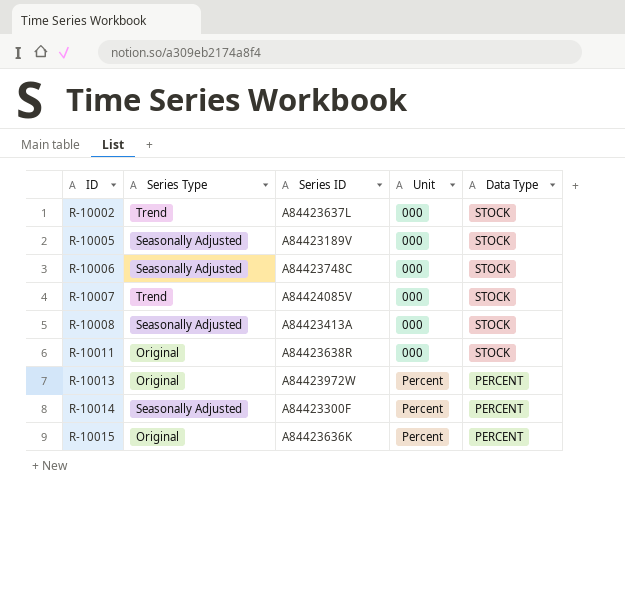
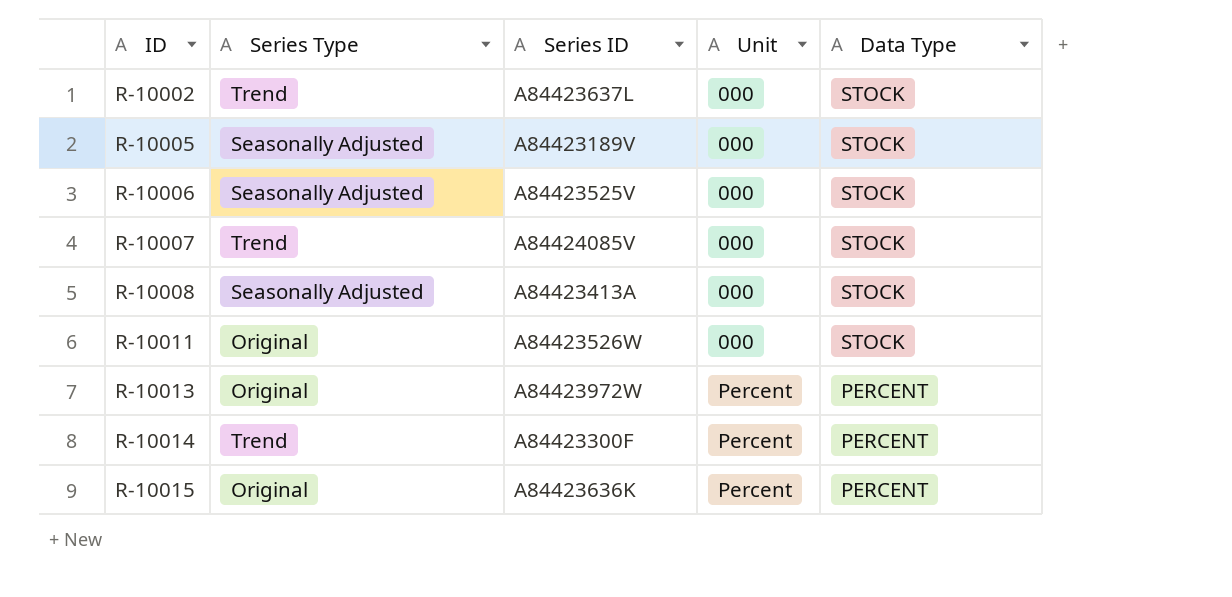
R-10006 | Series ID: A84423748C -> A84423525V
R-10011 | Series ID: A84423638R -> A84423526W
R-10014 | Series Type: Seasonally Adjusted -> Trend

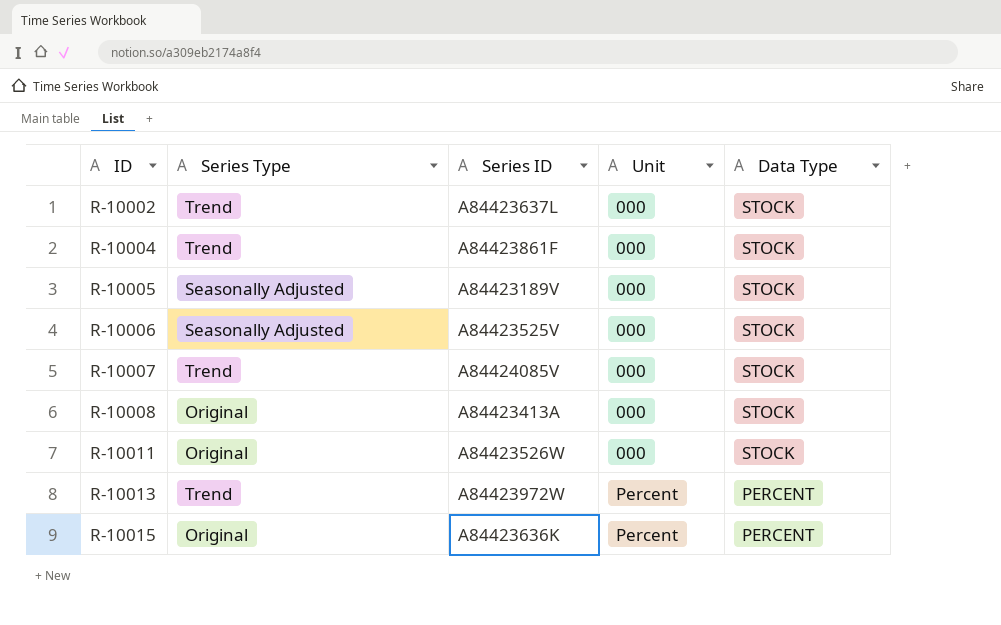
row R-10014: Trend | A84423300F | Percent | PERCENT -> none
row R-10004: none -> Trend | A84423861F | 000 | STOCK
R-10008 | Series Type: Seasonally Adjusted -> Original
R-10013 | Series Type: Original -> Trend

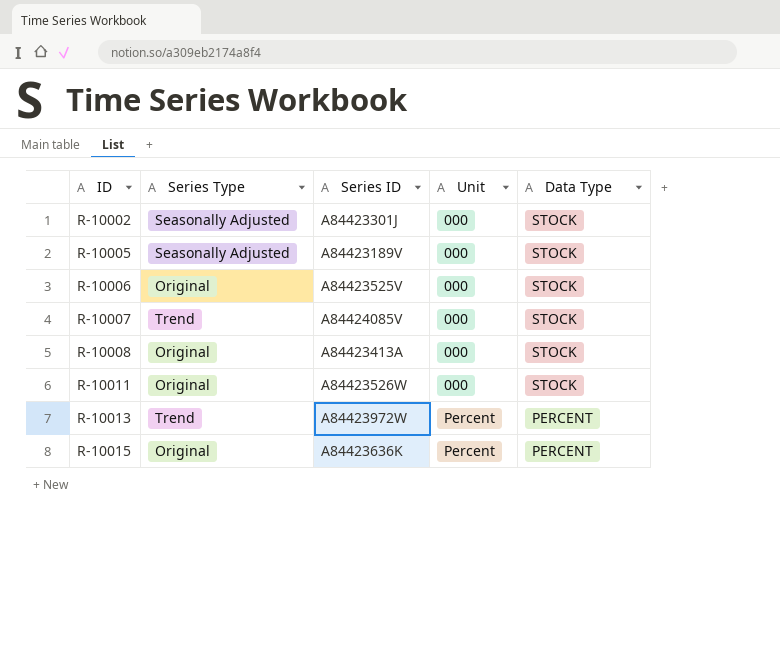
row R-10004: Trend | A84423861F | 000 | STOCK -> none
R-10002 | Series Type: Trend -> Seasonally Adjusted
R-10002 | Series ID: A84423637L -> A84423301J
R-10006 | Series Type: Seasonally Adjusted -> Original

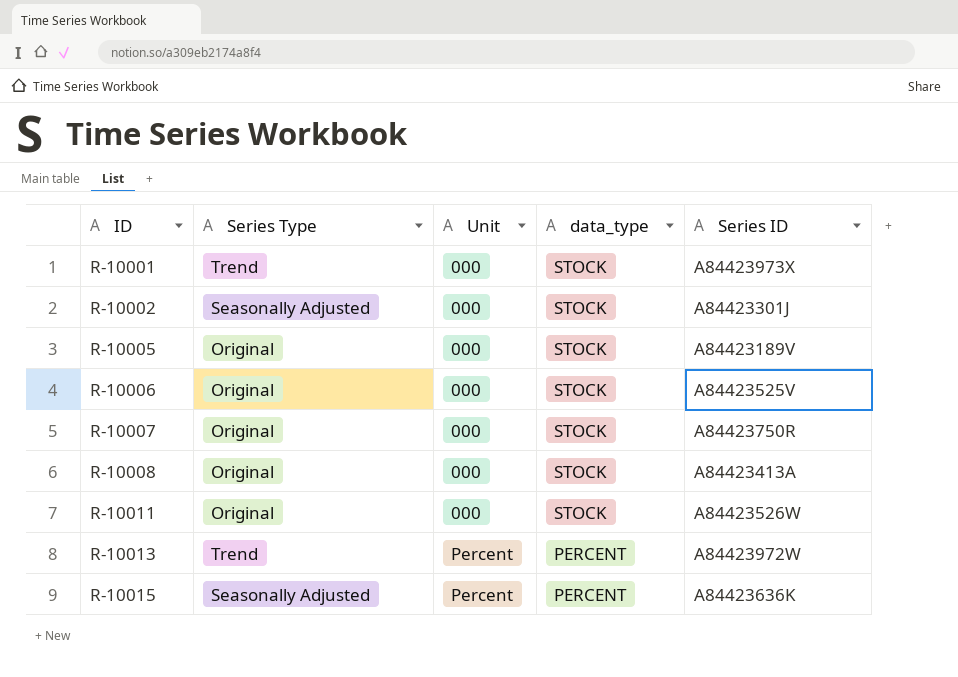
column name: Data Type -> data_type
column Series ID | position: 3 -> 5
row R-10001: none -> Trend | 000 | STOCK | A84423973X
R-10005 | Series Type: Seasonally Adjusted -> Original
R-10007 | Series Type: Trend -> Original
R-10007 | Series ID: A84424085V -> A84423750R
R-10015 | Series Type: Original -> Seasonally Adjusted

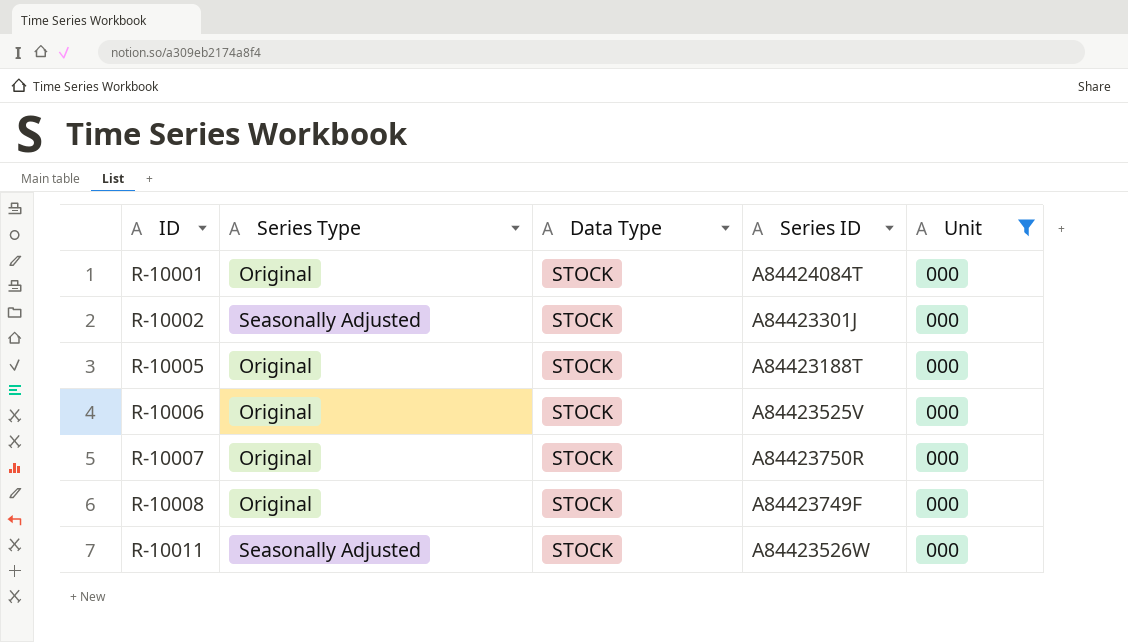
filter: none -> Unit = 000
column name: data_type -> Data Type
column Unit | position: 3 -> 5
R-10001 | Series Type: Trend -> Original
R-10001 | Series ID: A84423973X -> A84424084T
R-10005 | Series ID: A84423189V -> A84423188T
R-10008 | Series ID: A84423413A -> A84423749F
R-10011 | Series Type: Original -> Seasonally Adjusted

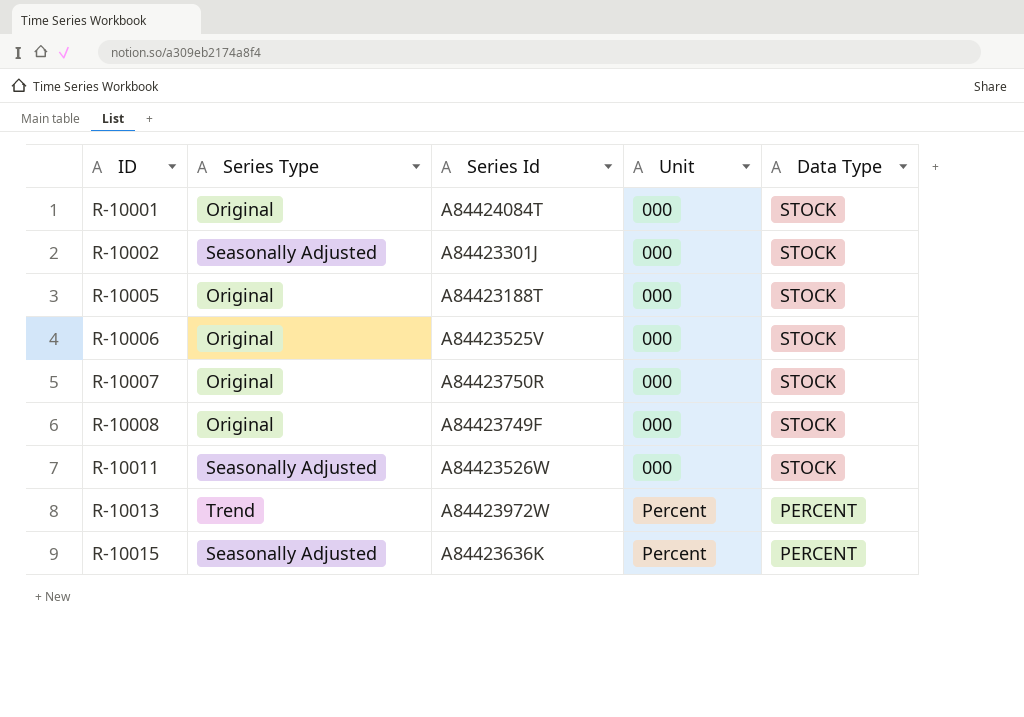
filter: Unit = 000 -> none
column name: Series ID -> Series Id
column Data Type | position: 3 -> 5

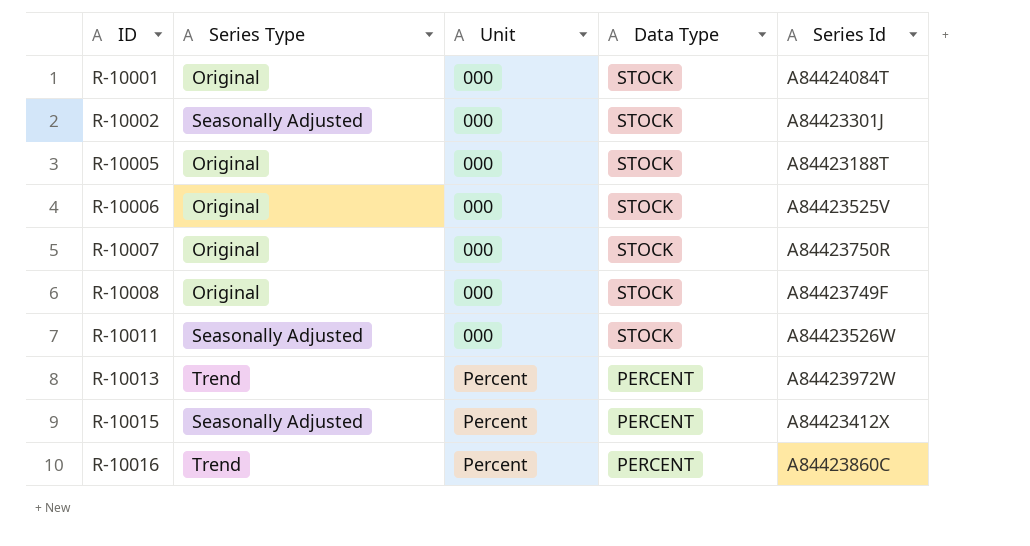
column Series Id | position: 3 -> 5
R-10015 | Series Id: A84423636K -> A84423412X
row R-10016: none -> Trend | Percent | PERCENT | A84423860C

